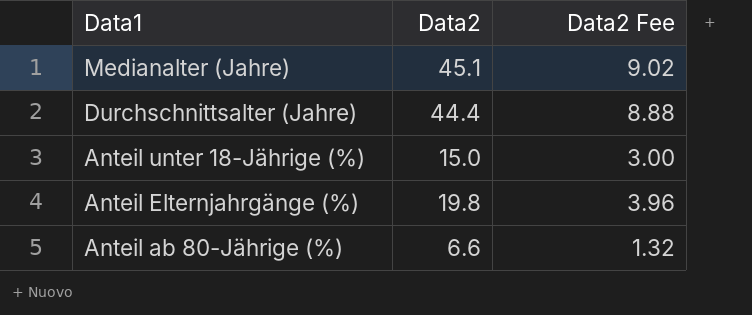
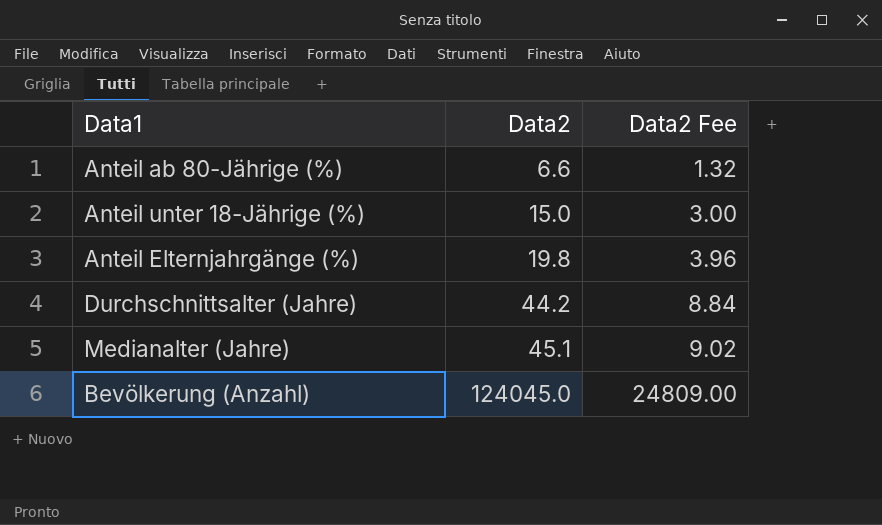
row order: Data1 descending -> Data2 ascending
Durchschnittsalter (Jahre) | Data2: 44.4 -> 44.2
Durchschnittsalter (Jahre) | Data2 Fee: 8.88 -> 8.84
row Bevölkerung (Anzahl): none -> 124045.0 | 24809.00

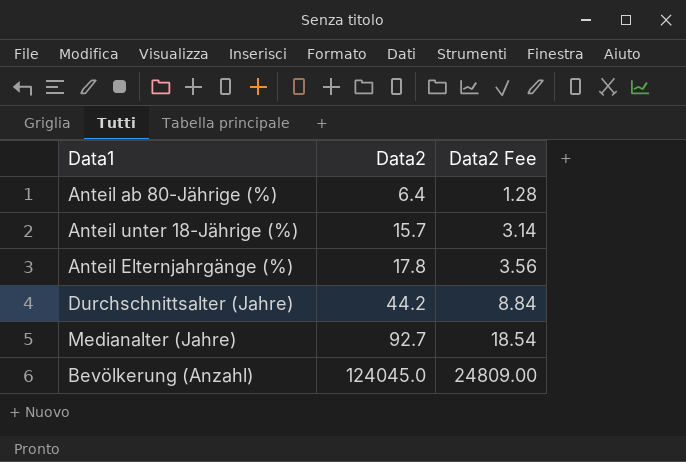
Anteil ab 80-Jährige (%) | Data2: 6.6 -> 6.4
Anteil ab 80-Jährige (%) | Data2 Fee: 1.32 -> 1.28
Anteil unter 18-Jährige (%) | Data2: 15.0 -> 15.7
Anteil unter 18-Jährige (%) | Data2 Fee: 3.00 -> 3.14
Anteil Elternjahrgänge (%) | Data2: 19.8 -> 17.8
Anteil Elternjahrgänge (%) | Data2 Fee: 3.96 -> 3.56
Medianalter (Jahre) | Data2: 45.1 -> 92.7
Medianalter (Jahre) | Data2 Fee: 9.02 -> 18.54

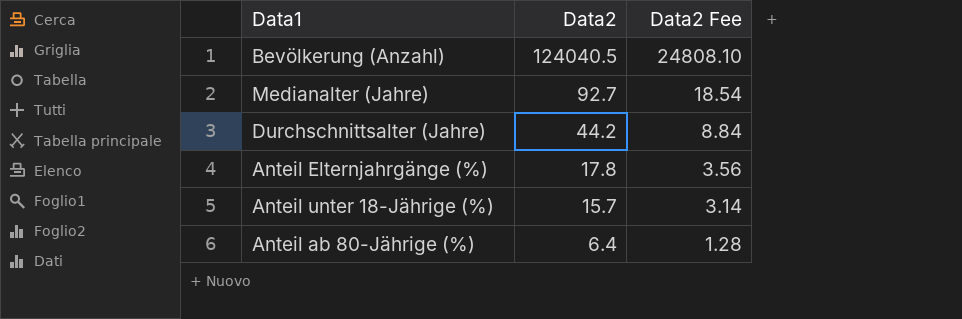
row order: Data2 ascending -> Data2 descending
Bevölkerung (Anzahl) | Data2: 124045.0 -> 124040.5
Bevölkerung (Anzahl) | Data2 Fee: 24809.00 -> 24808.10

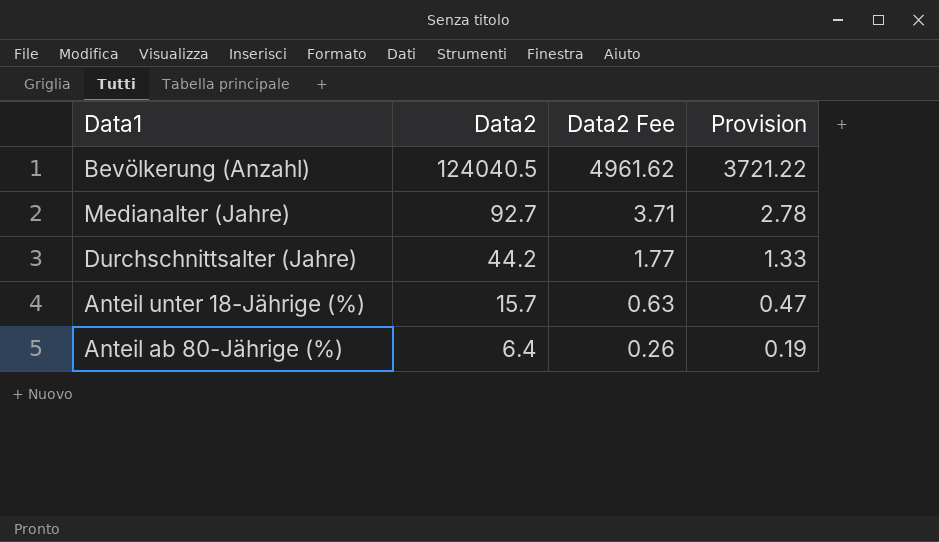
column Data2 Fee | formula: [Data2] * 0.2 -> [Data2] * 0.04
column Provision | formula: none -> [Data2] * 0.03
row Anteil Elternjahrgänge (%): 17.8 | 3.56 -> none

